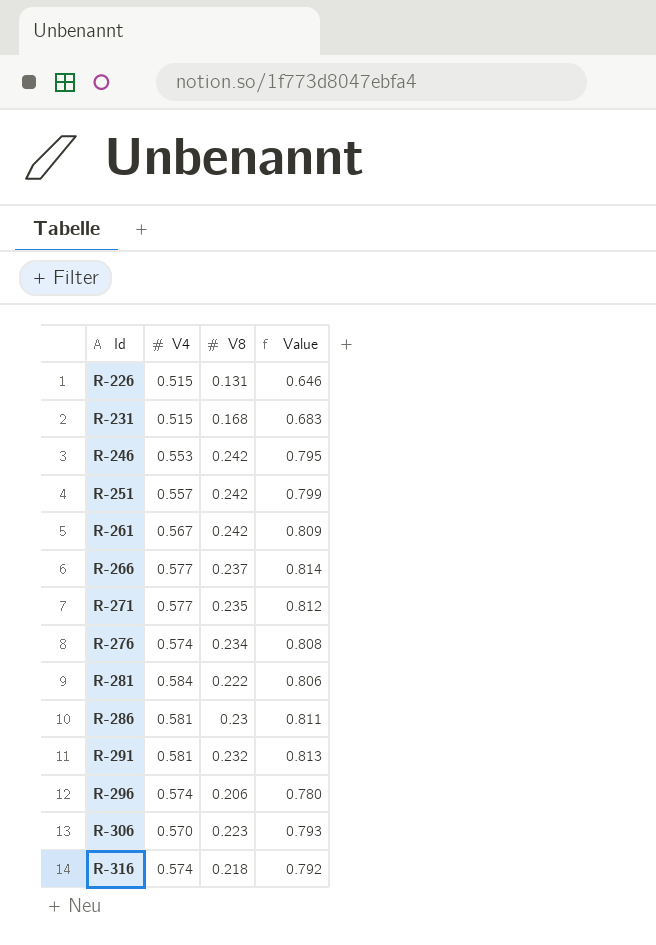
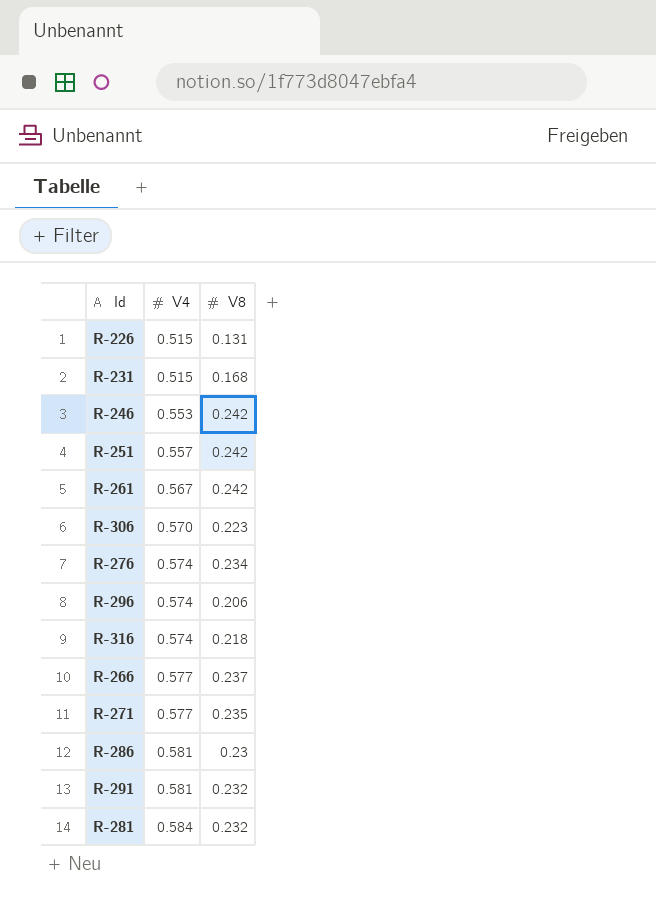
row order: Id ascending -> V4 ascending
column Value | formula: [V4] + [V8] -> none
R-281 | V8: 0.222 -> 0.232

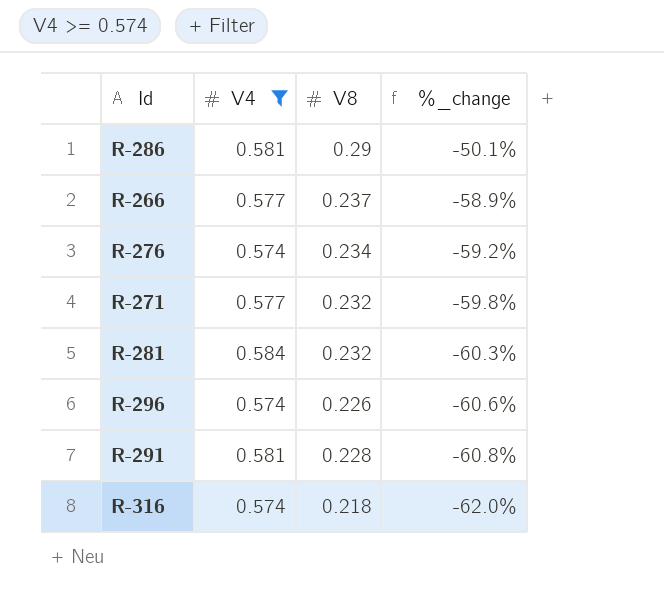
filter: none -> V4 >= 0.574
row order: V4 ascending -> %_change descending
column %_change | formula: none -> ([V8] - [V4]) / [V4]
R-286 | V8: 0.23 -> 0.29
R-271 | V8: 0.235 -> 0.232
R-296 | V8: 0.206 -> 0.226
R-291 | V8: 0.232 -> 0.228

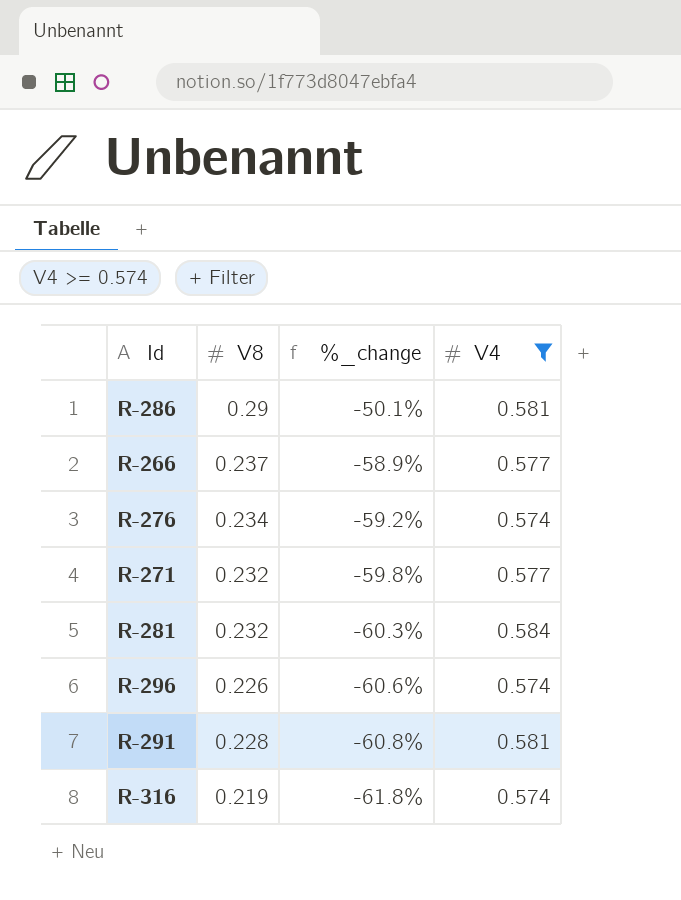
column V4 | position: 2 -> 4
R-316 | V8: 0.218 -> 0.219
R-316 | %_change: -62.0% -> -61.8%

